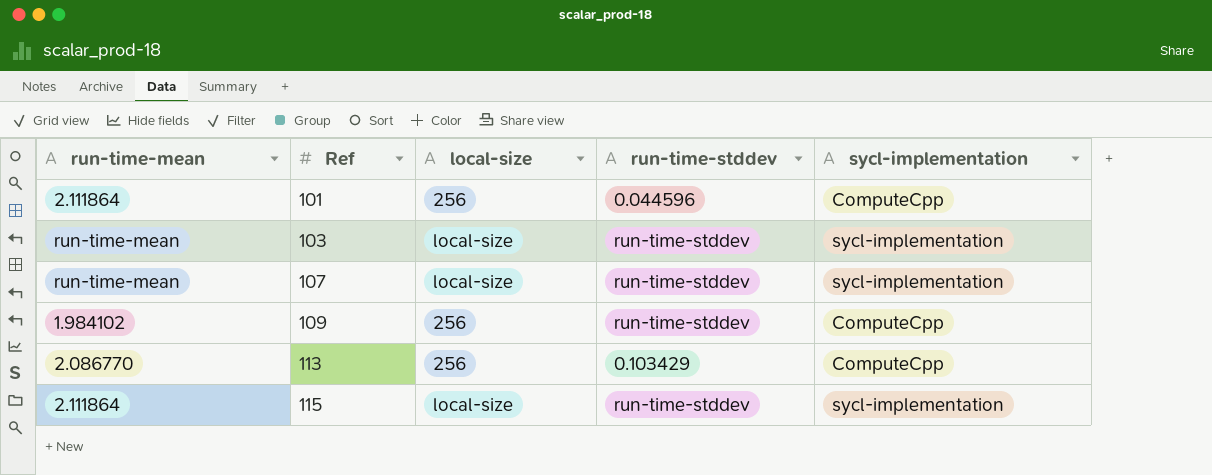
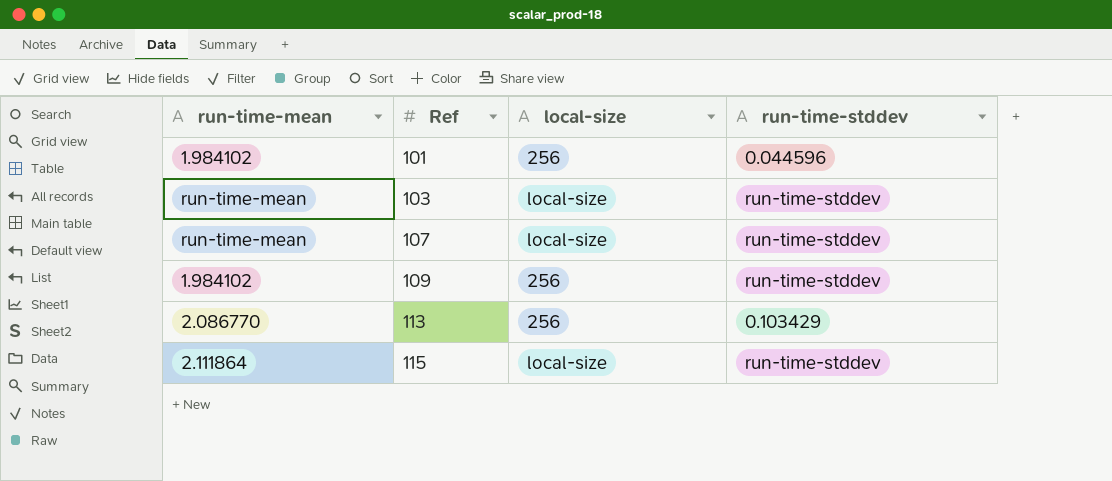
column sycl-implementation | position: 5 -> none
101 | run-time-mean: 2.111864 -> 1.984102

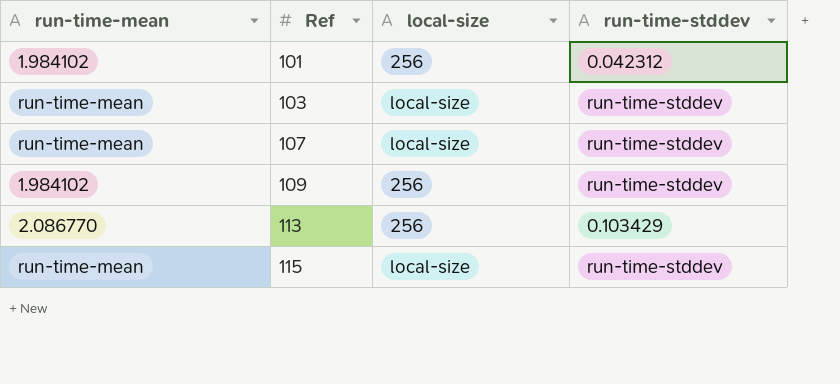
101 | run-time-stddev: 0.044596 -> 0.042312
115 | run-time-mean: 2.111864 -> run-time-mean

